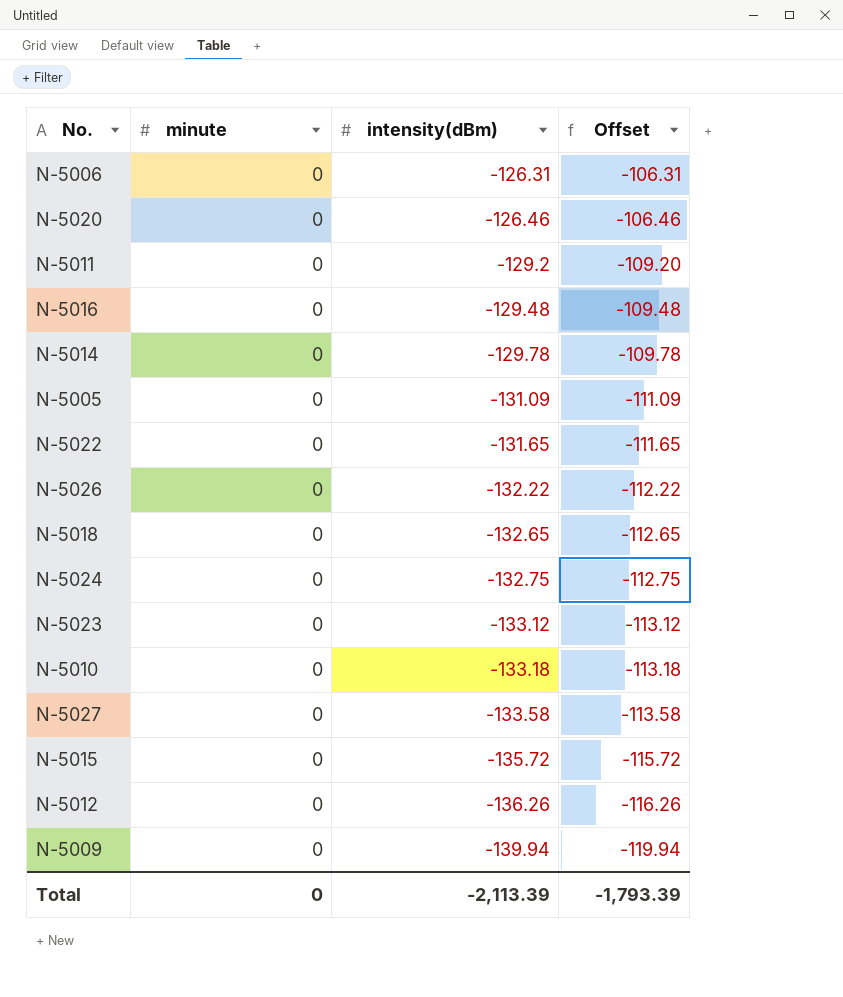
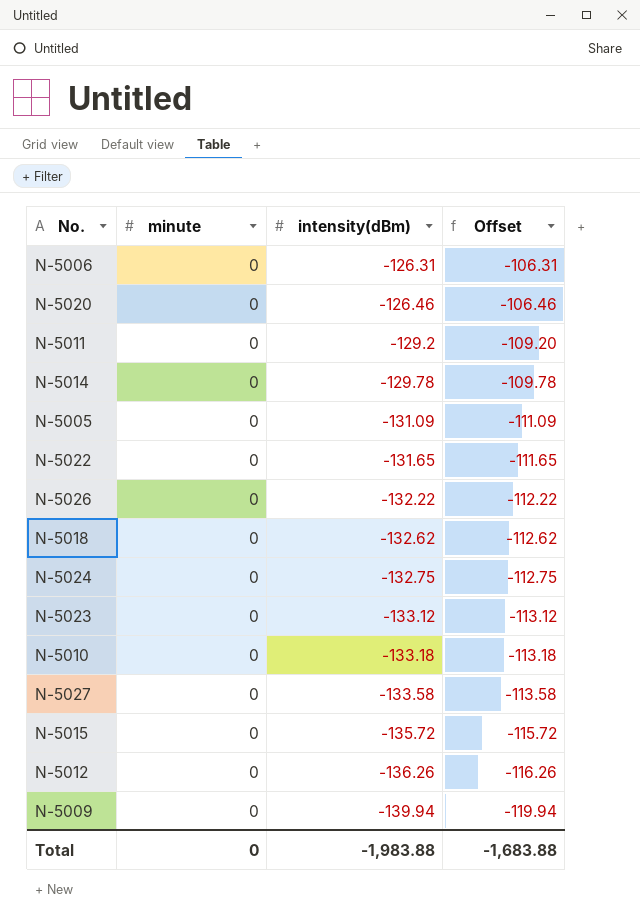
row N-5016: 0 | -129.48 | -109.48 -> none
N-5018 | intensity(dBm): -132.65 -> -132.62
N-5018 | Offset: -112.65 -> -112.62
Total | intensity(dBm): -2,113.39 -> -1,983.88
Total | Offset: -1,793.39 -> -1,683.88

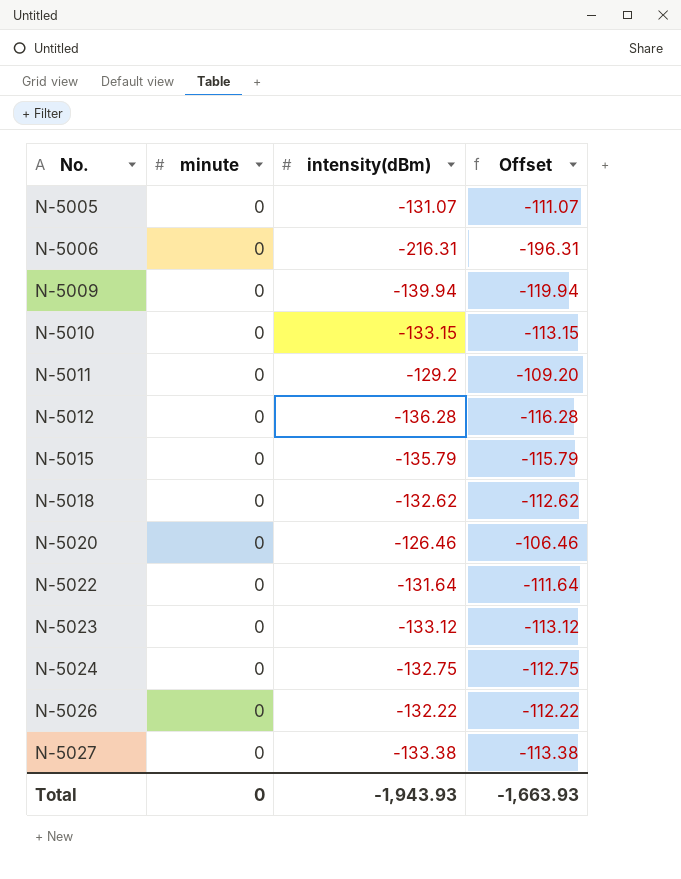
row order: intensity(dBm) descending -> No. ascending
row N-5014: 0 | -129.78 | -109.78 -> none
N-5005 | intensity(dBm): -131.09 -> -131.07
N-5005 | Offset: -111.09 -> -111.07
N-5006 | intensity(dBm): -126.31 -> -216.31
N-5006 | Offset: -106.31 -> -196.31
N-5010 | intensity(dBm): -133.18 -> -133.15
N-5010 | Offset: -113.18 -> -113.15
N-5012 | intensity(dBm): -136.26 -> -136.28
N-5012 | Offset: -116.26 -> -116.28
N-5015 | intensity(dBm): -135.72 -> -135.79
N-5015 | Offset: -115.72 -> -115.79
N-5022 | intensity(dBm): -131.65 -> -131.64
N-5022 | Offset: -111.65 -> -111.64
N-5027 | intensity(dBm): -133.58 -> -133.38
N-5027 | Offset: -113.58 -> -113.38
Total | intensity(dBm): -1,983.88 -> -1,943.93
Total | Offset: -1,683.88 -> -1,663.93

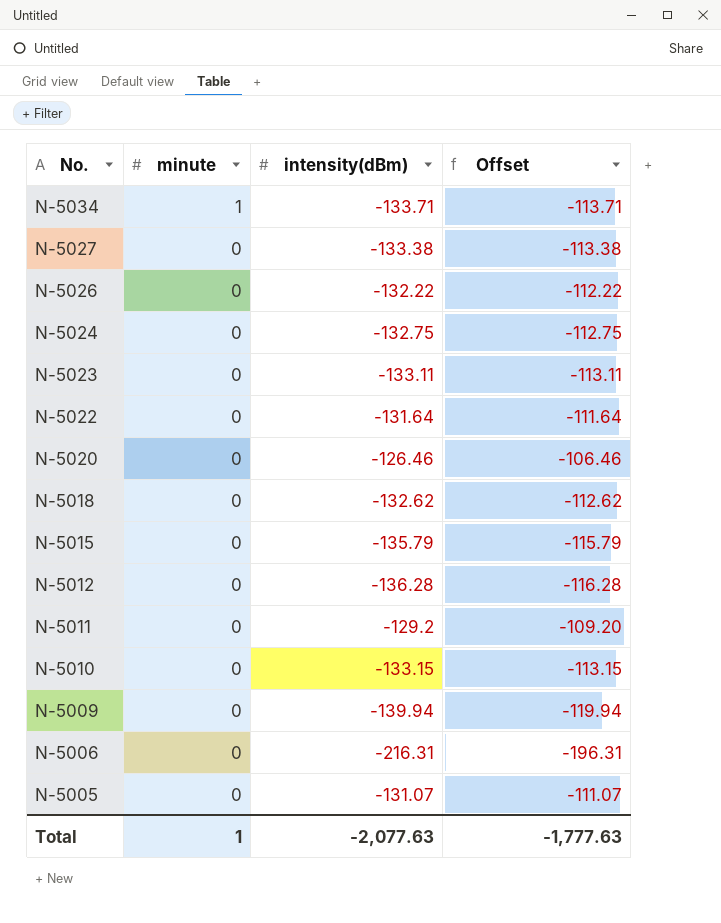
row order: No. ascending -> No. descending
row N-5034: none -> 1 | -133.71 | -113.71
N-5023 | intensity(dBm): -133.12 -> -133.11
N-5023 | Offset: -113.12 -> -113.11
Total | minute: 0 -> 1
Total | intensity(dBm): -1,943.93 -> -2,077.63
Total | Offset: -1,663.93 -> -1,777.63

